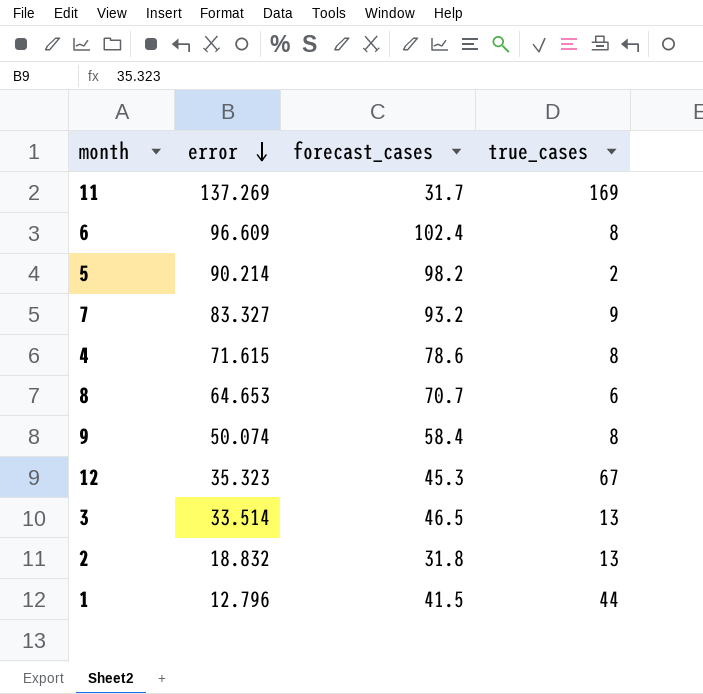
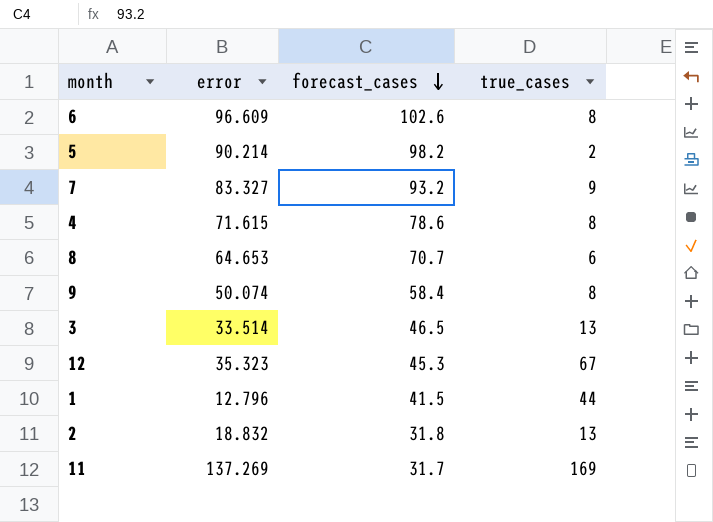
row order: error descending -> forecast_cases descending
6 | forecast_cases: 102.4 -> 102.6

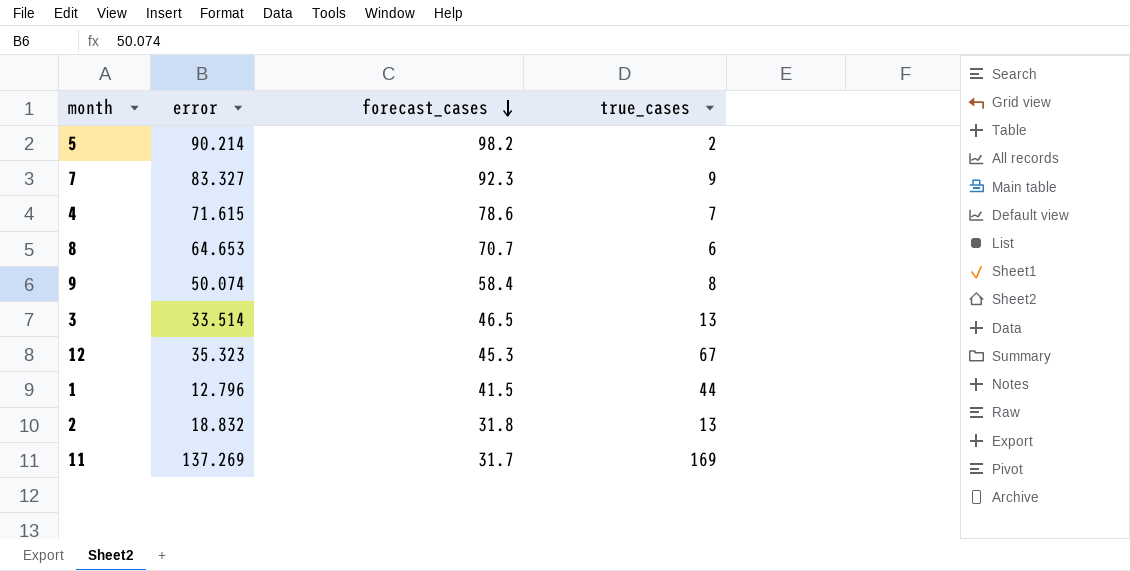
row 6: 96.609 | 102.6 | 8 -> none
7 | forecast_cases: 93.2 -> 92.3
4 | true_cases: 8 -> 7

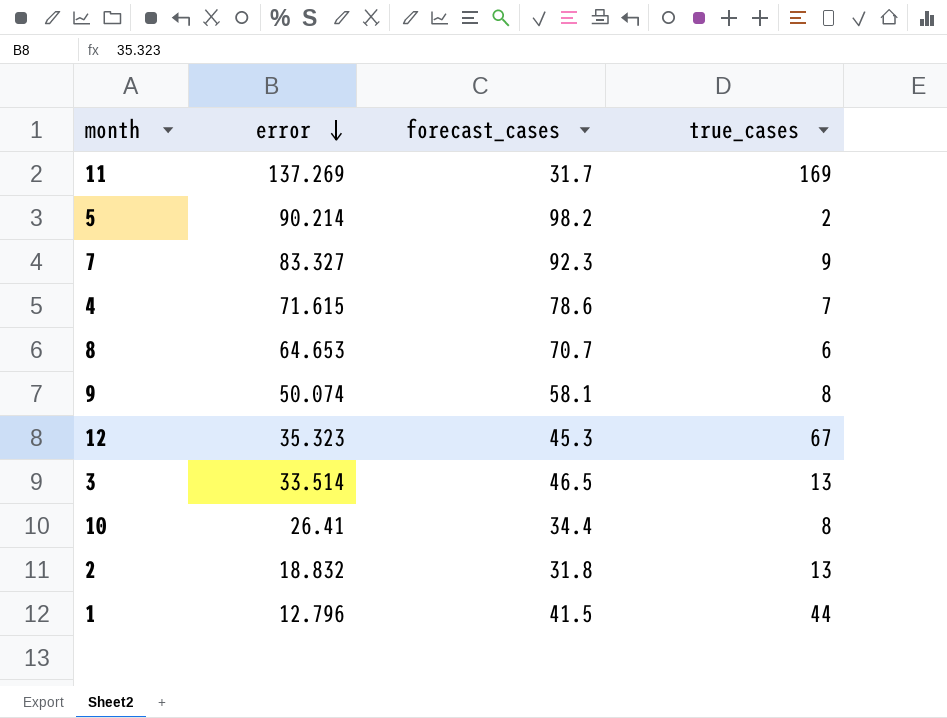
row order: forecast_cases descending -> error descending
9 | forecast_cases: 58.4 -> 58.1
row 10: none -> 26.41 | 34.4 | 8

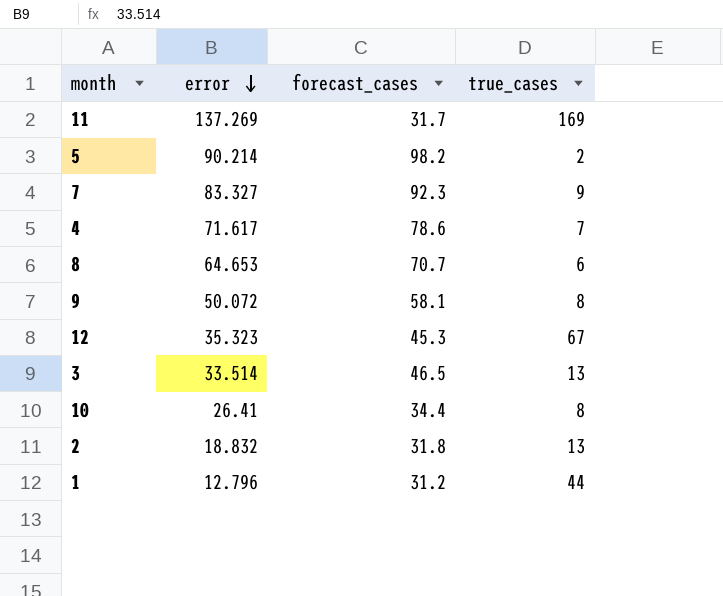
4 | error: 71.615 -> 71.617
9 | error: 50.074 -> 50.072
1 | forecast_cases: 41.5 -> 31.2

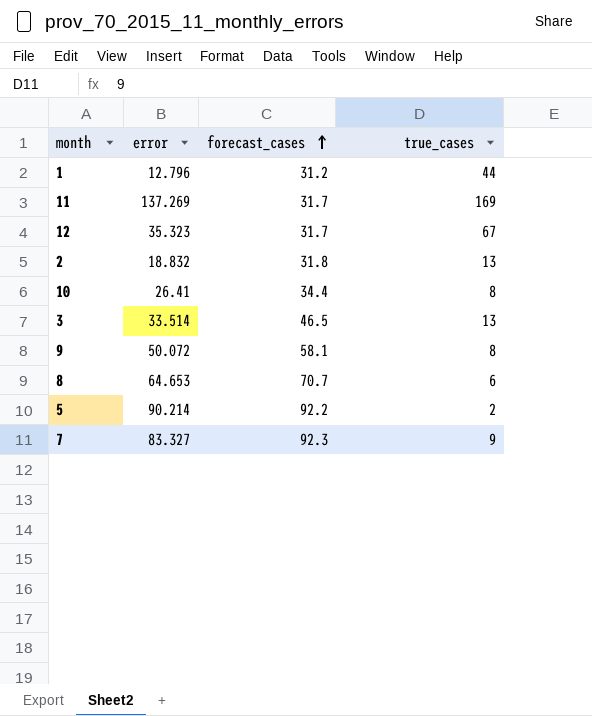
row order: error descending -> forecast_cases ascending
row 4: 71.617 | 78.6 | 7 -> none
12 | forecast_cases: 45.3 -> 31.7
5 | forecast_cases: 98.2 -> 92.2

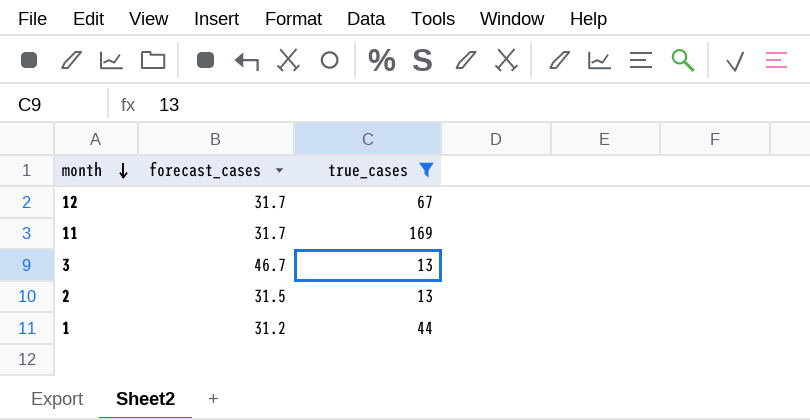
filter: none -> true_cases >= 13
row order: forecast_cases ascending -> month descending
column error | position: 2 -> none
3 | forecast_cases: 46.5 -> 46.7
2 | forecast_cases: 31.8 -> 31.5

